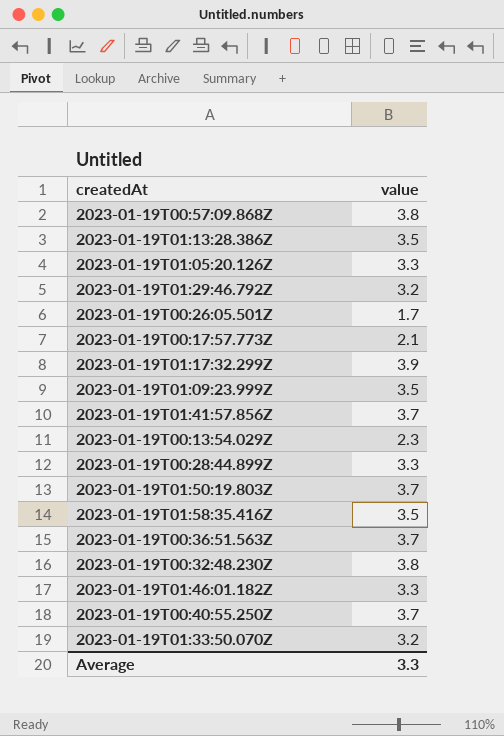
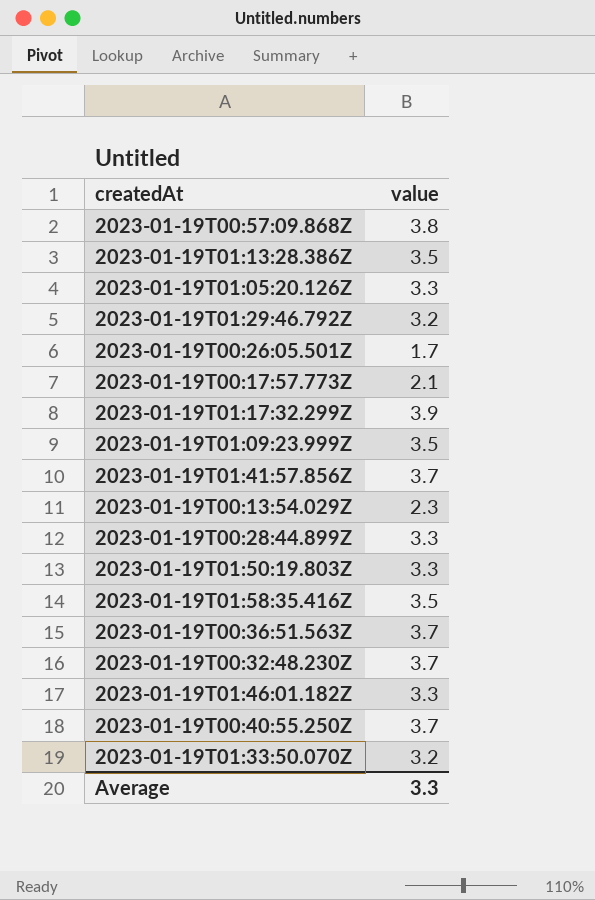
2023-01-19T01:50:19.803Z | value: 3.7 -> 3.3
2023-01-19T00:32:48.230Z | value: 3.8 -> 3.7

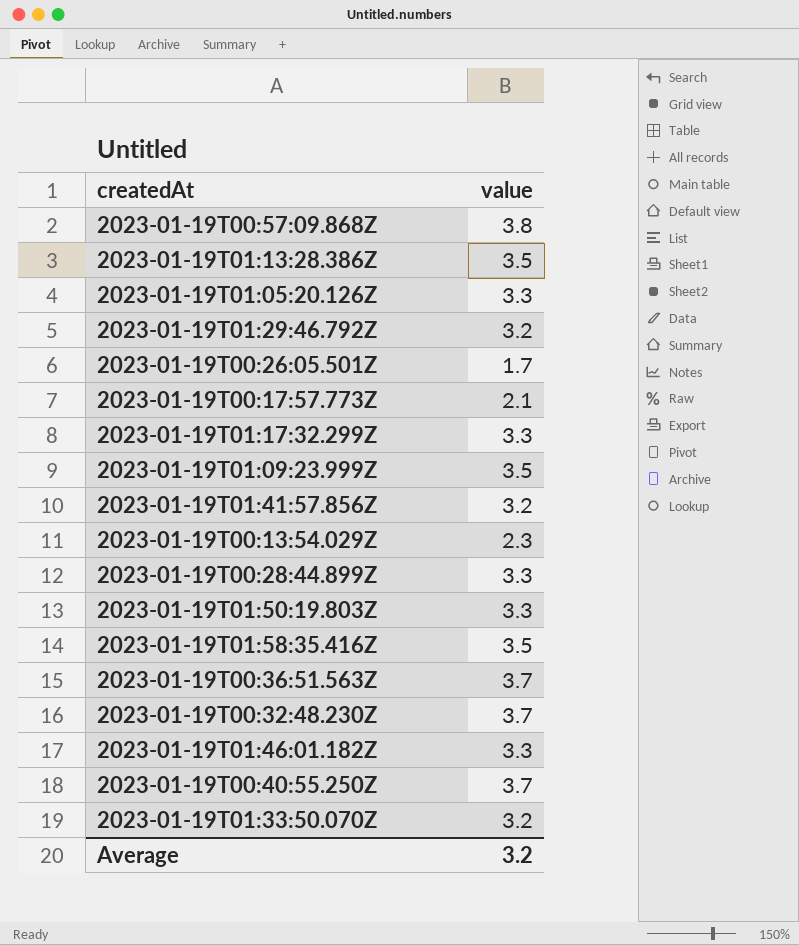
2023-01-19T01:17:32.299Z | value: 3.9 -> 3.3
2023-01-19T01:41:57.856Z | value: 3.7 -> 3.2
Average | value: 3.3 -> 3.2

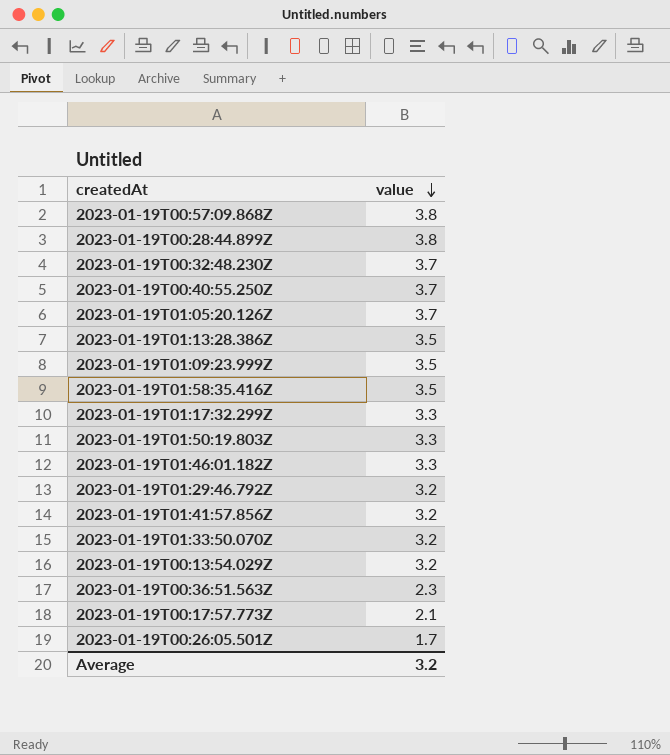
row order: none -> value descending
2023-01-19T00:28:44.899Z | value: 3.3 -> 3.8
2023-01-19T01:05:20.126Z | value: 3.3 -> 3.7
2023-01-19T00:13:54.029Z | value: 2.3 -> 3.2
2023-01-19T00:36:51.563Z | value: 3.7 -> 2.3

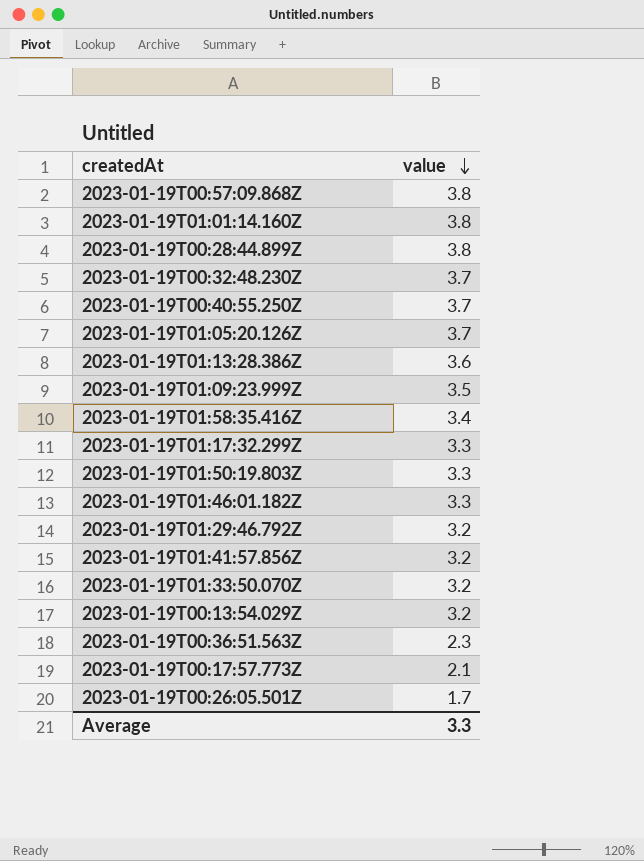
row 2023-01-19T01:01:14.160Z: none -> 3.8
2023-01-19T01:13:28.386Z | value: 3.5 -> 3.6
2023-01-19T01:58:35.416Z | value: 3.5 -> 3.4
Average | value: 3.2 -> 3.3

